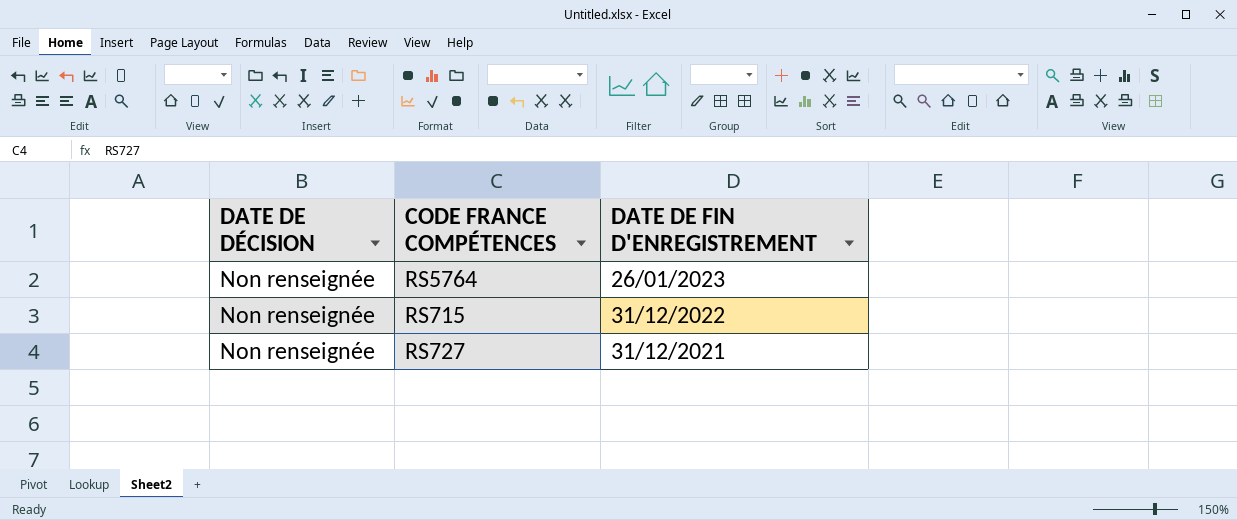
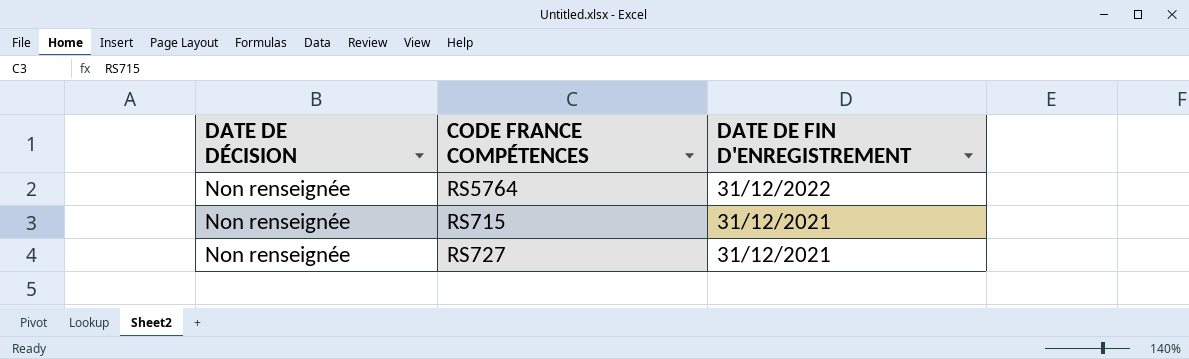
RS5764 | DATE DE FIN D'ENREGISTREMENT: 26/01/2023 -> 31/12/2022
RS715 | DATE DE FIN D'ENREGISTREMENT: 31/12/2022 -> 31/12/2021

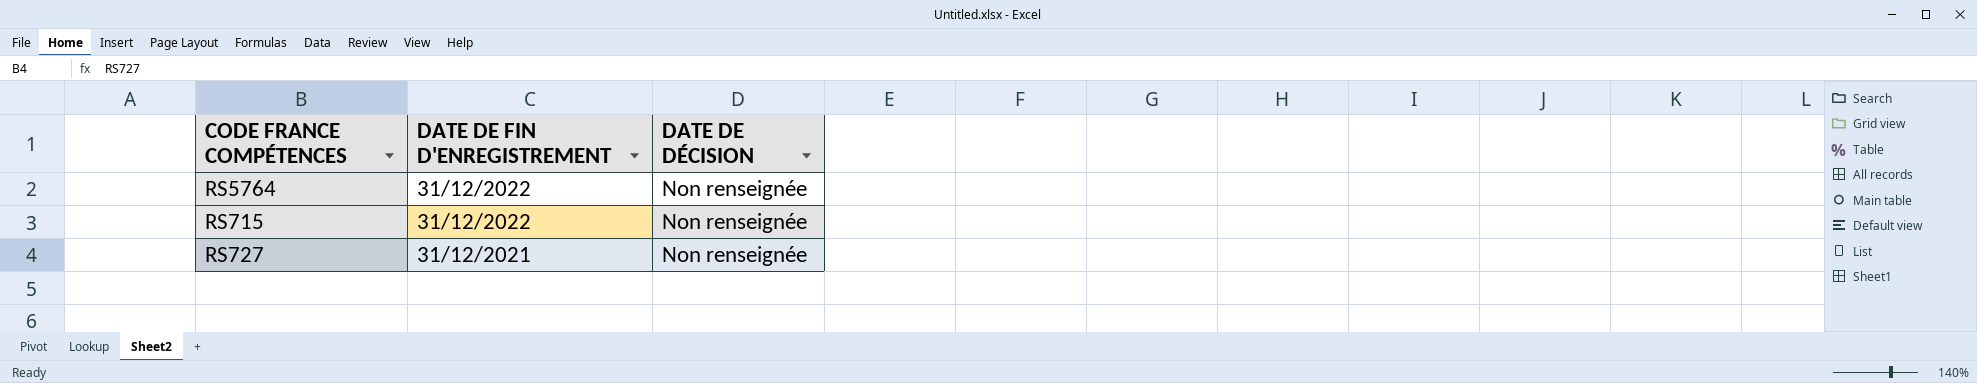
column DATE DE DÉCISION | position: 1 -> 3
RS715 | DATE DE FIN D'ENREGISTREMENT: 31/12/2021 -> 31/12/2022

